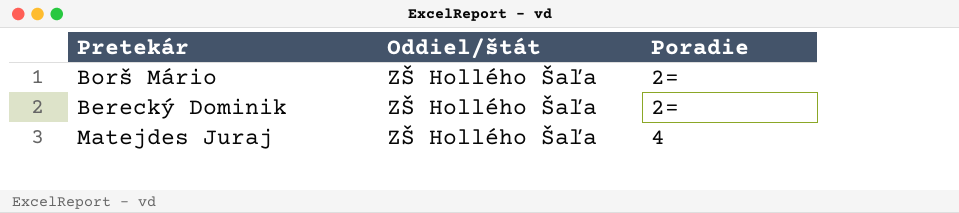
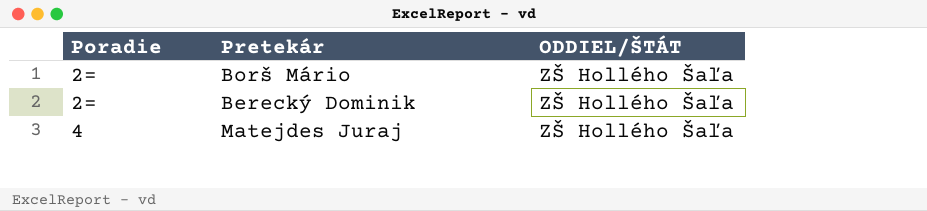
column Poradie | position: 3 -> 1
column name: Oddiel/štát -> ODDIEL/ŠTÁT

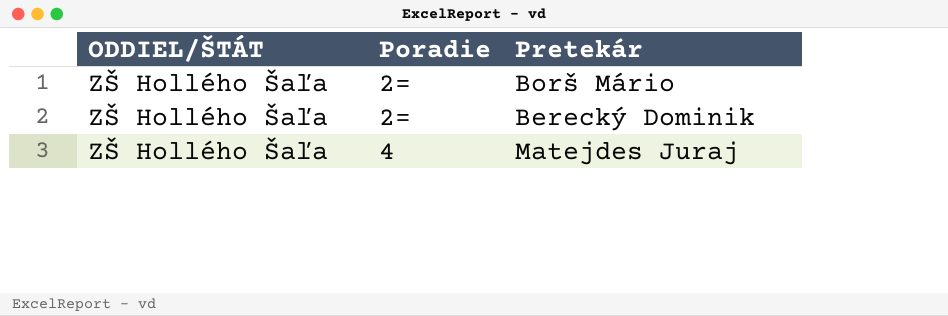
column ODDIEL/ŠTÁT | position: 3 -> 1

